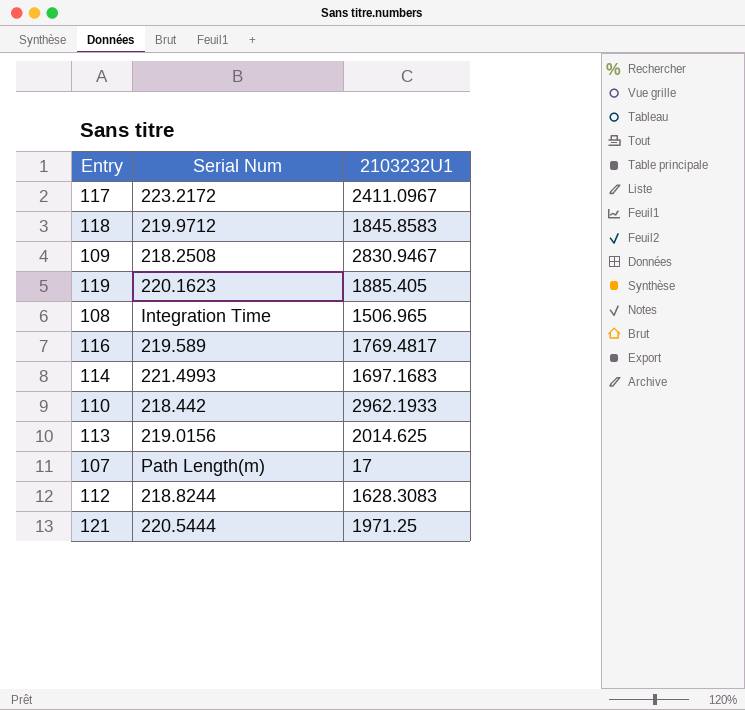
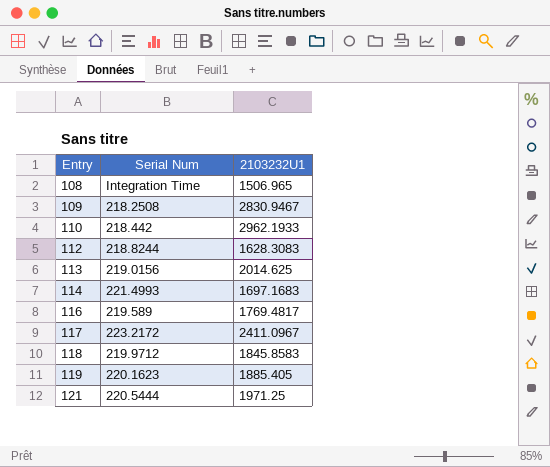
row order: none -> Entry ascending
row 107: Path Length(m) | 17 -> none

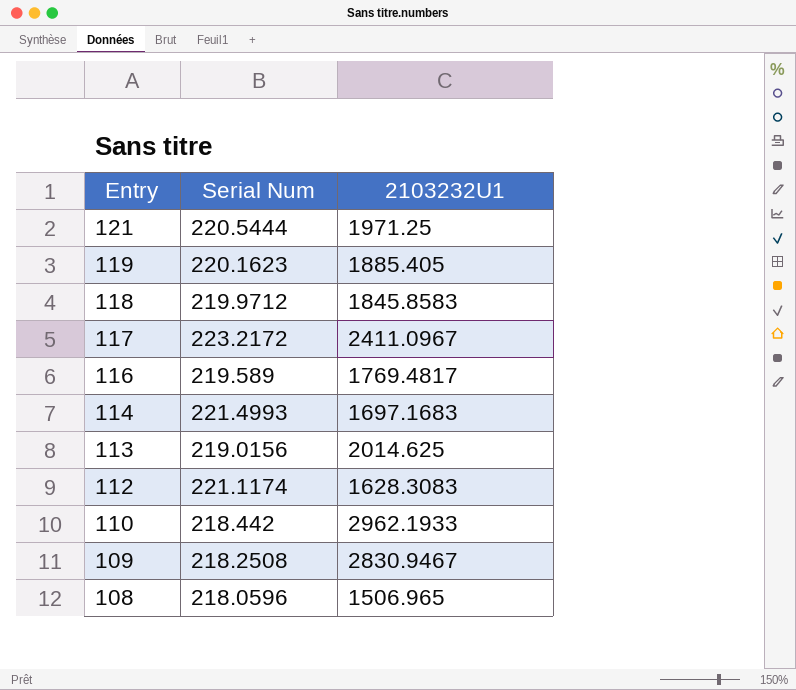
row order: Entry ascending -> Entry descending
112 | Serial Num: 218.8244 -> 221.1174
108 | Serial Num: Integration Time -> 218.0596

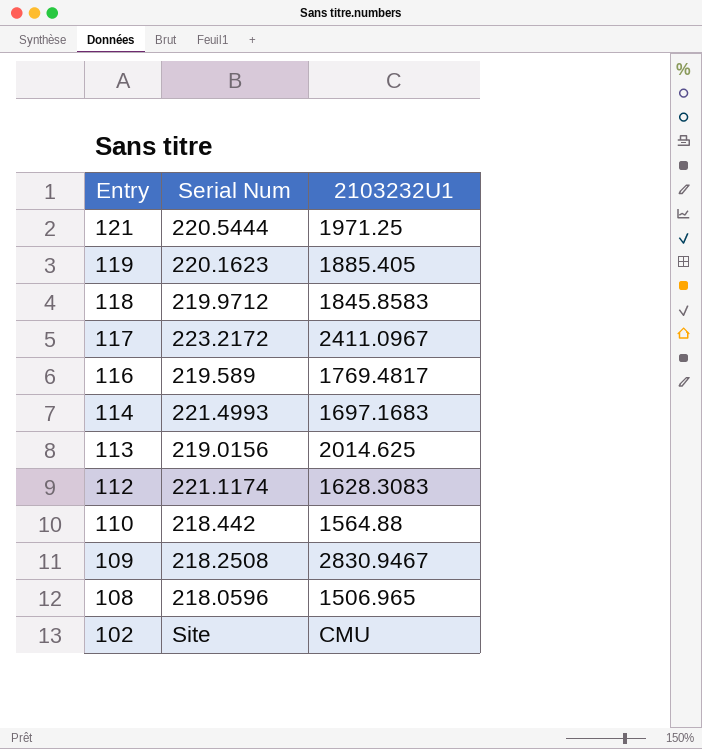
110 | 2103232U1: 2962.1933 -> 1564.88
row 102: none -> Site | CMU

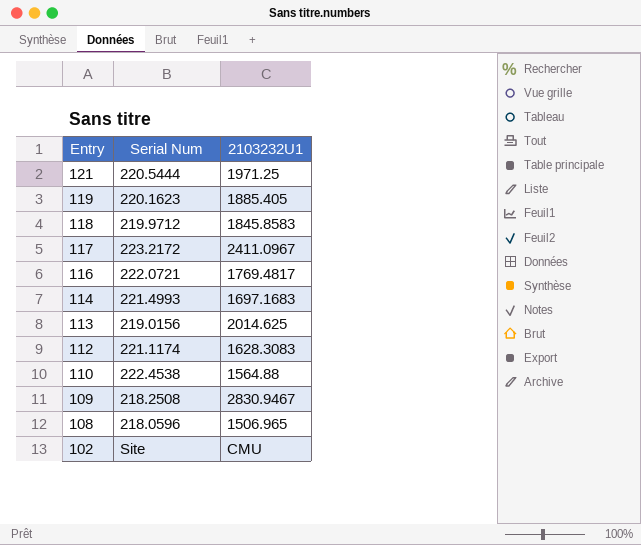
116 | Serial Num: 219.589 -> 222.0721
110 | Serial Num: 218.442 -> 222.4538

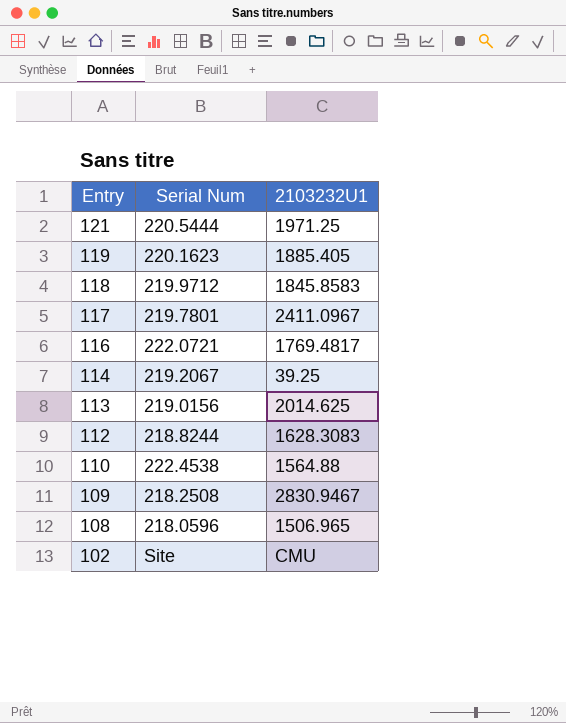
117 | Serial Num: 223.2172 -> 219.7801
114 | Serial Num: 221.4993 -> 219.2067
114 | 2103232U1: 1697.1683 -> 39.25
112 | Serial Num: 221.1174 -> 218.8244

